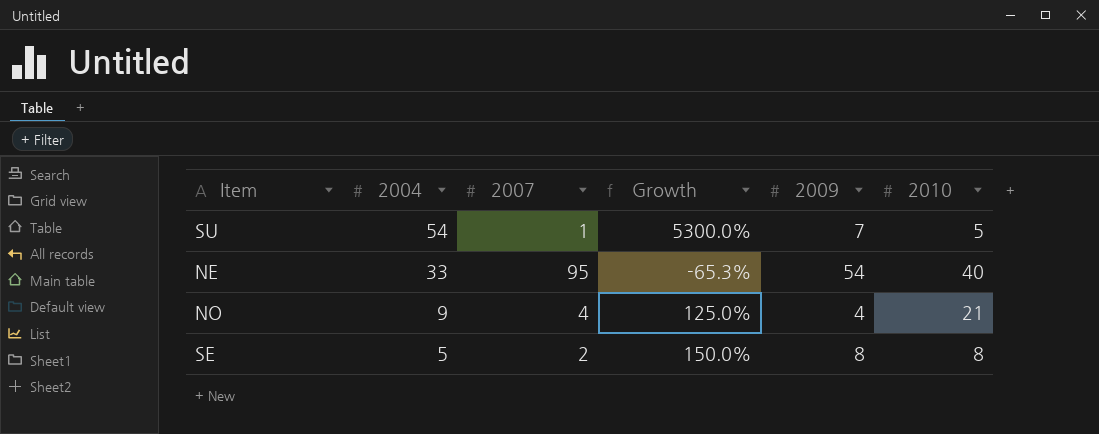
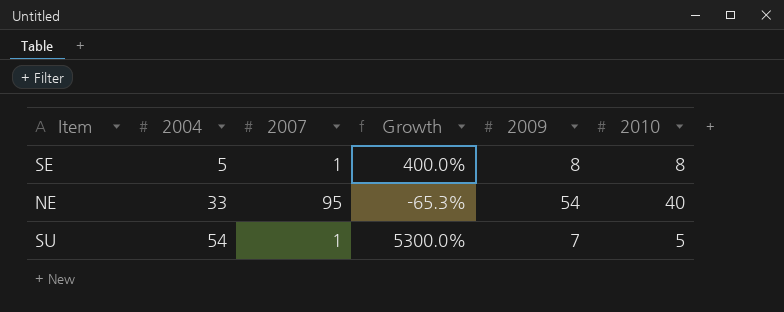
row order: 2004 descending -> 2004 ascending
row NO: 9 | 4 | 125.0% | 4 | 21 -> none
SE | 2007: 2 -> 1
SE | Growth: 150.0% -> 400.0%

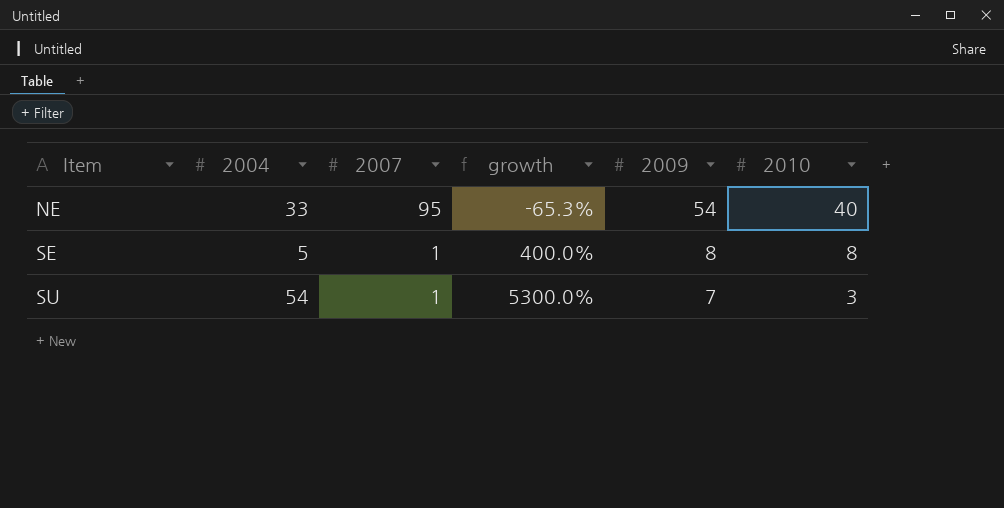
row order: 2004 ascending -> Item ascending
column name: Growth -> growth
SU | 2010: 5 -> 3

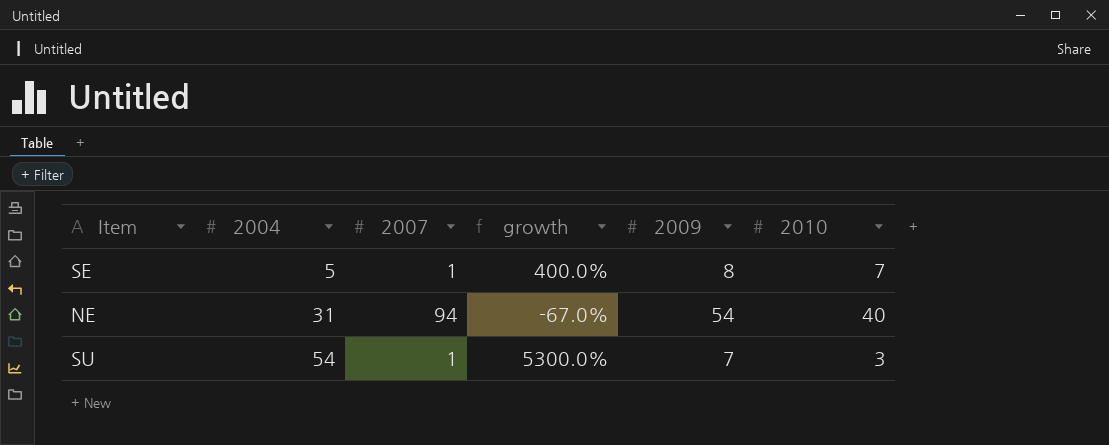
row order: Item ascending -> 2004 ascending
SE | 2010: 8 -> 7
NE | 2004: 33 -> 31
NE | 2007: 95 -> 94
NE | growth: -65.3% -> -67.0%

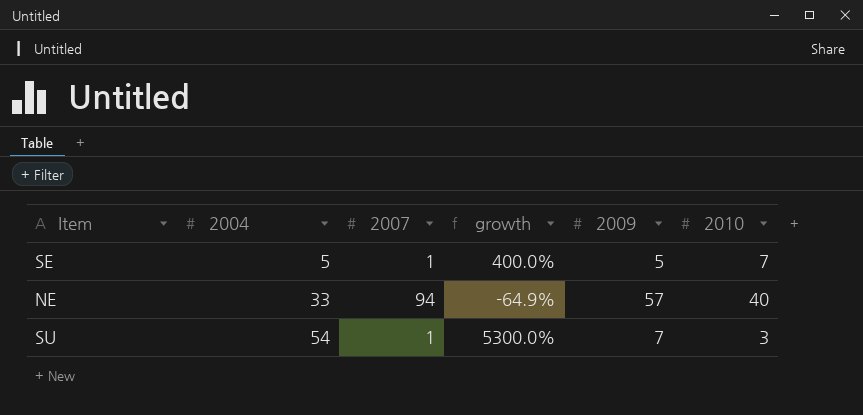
SE | 2009: 8 -> 5
NE | 2004: 31 -> 33
NE | growth: -67.0% -> -64.9%
NE | 2009: 54 -> 57

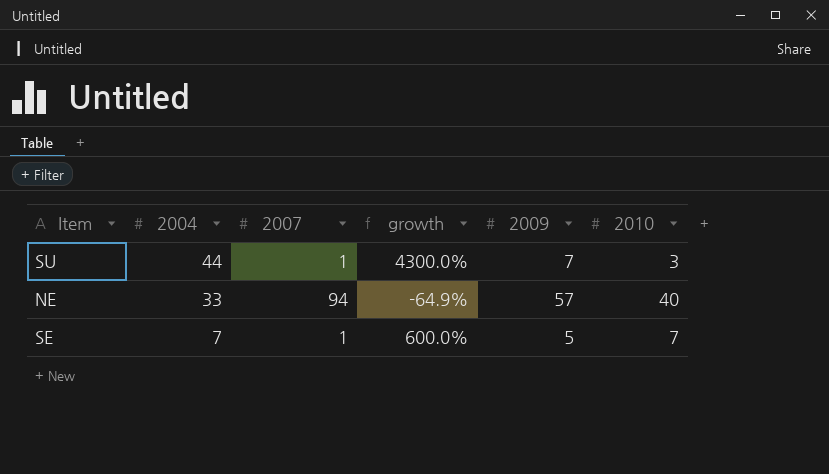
row order: 2004 ascending -> 2004 descending
SU | 2004: 54 -> 44
SU | growth: 5300.0% -> 4300.0%
SE | 2004: 5 -> 7
SE | growth: 400.0% -> 600.0%

